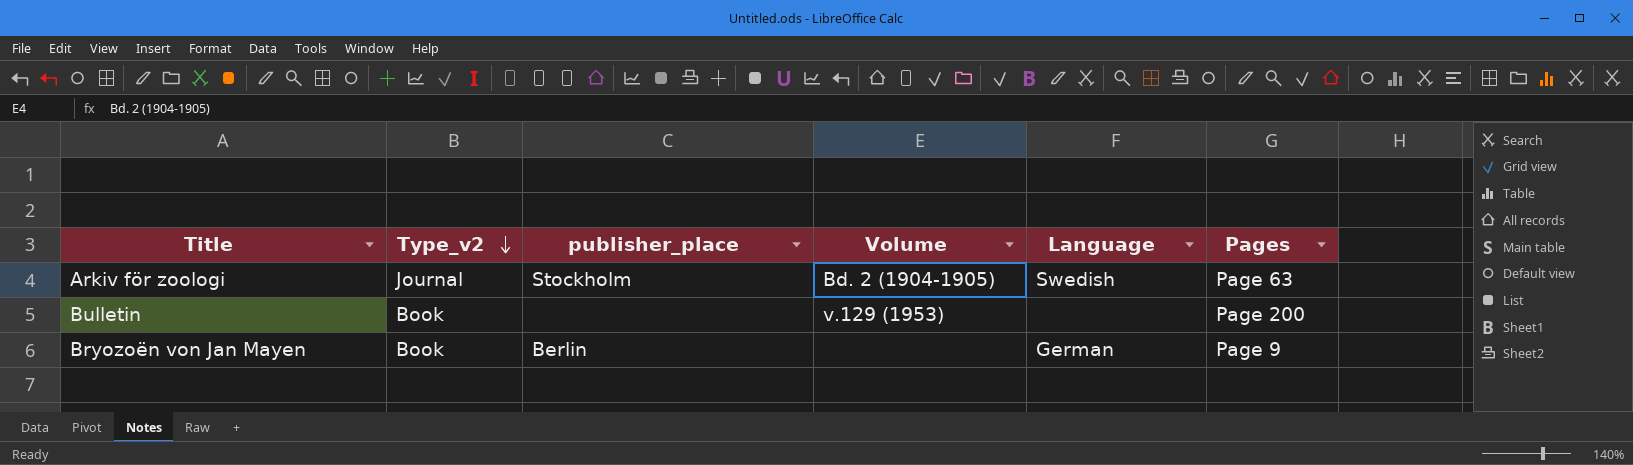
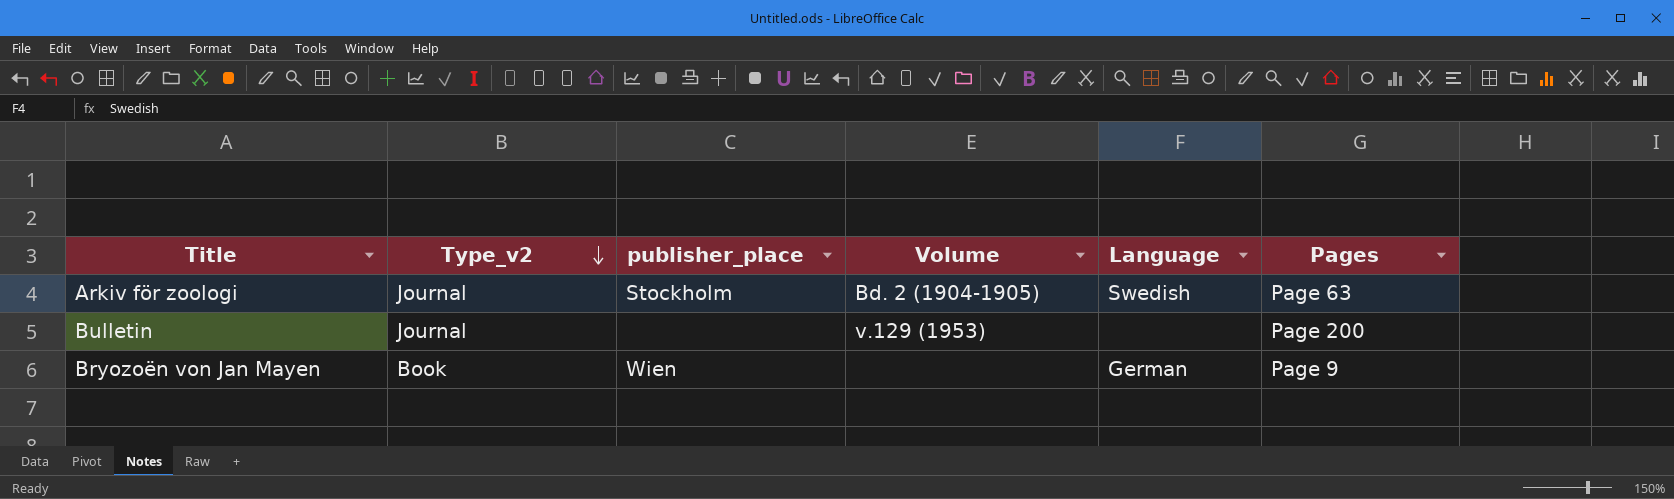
Bulletin | Type_v2: Book -> Journal
Bryozoën von Jan Mayen | publisher_place: Berlin -> Wien

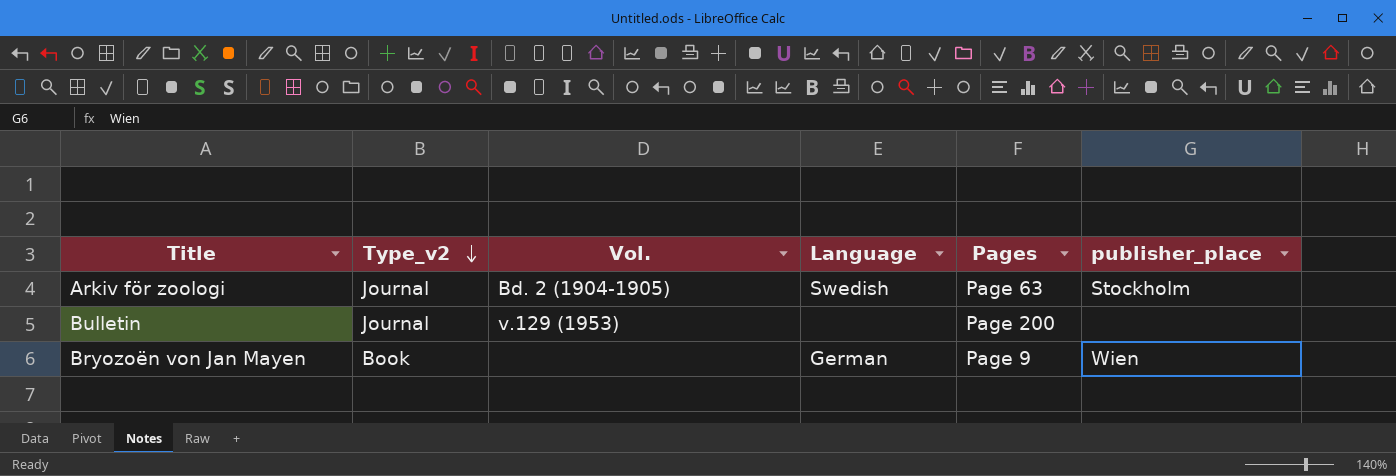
column name: Volume -> Vol.
column publisher_place | position: 3 -> 6

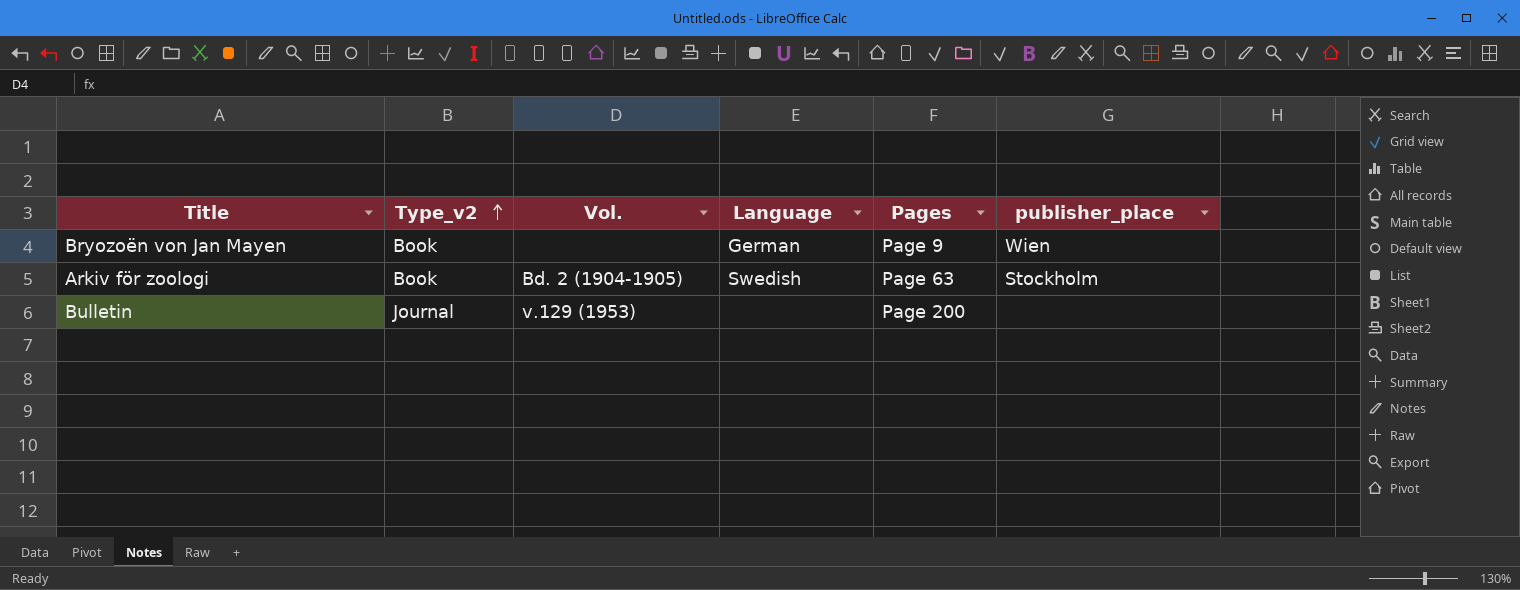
row order: Type_v2 descending -> Type_v2 ascending
Arkiv för zoologi | Type_v2: Journal -> Book

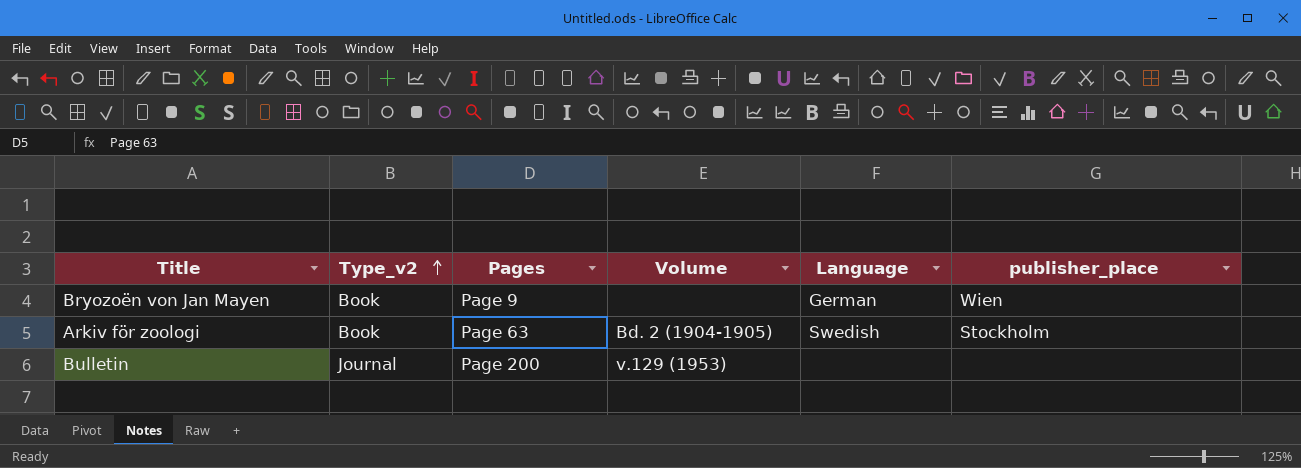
column Pages | position: 5 -> 3
column name: Vol. -> Volume

